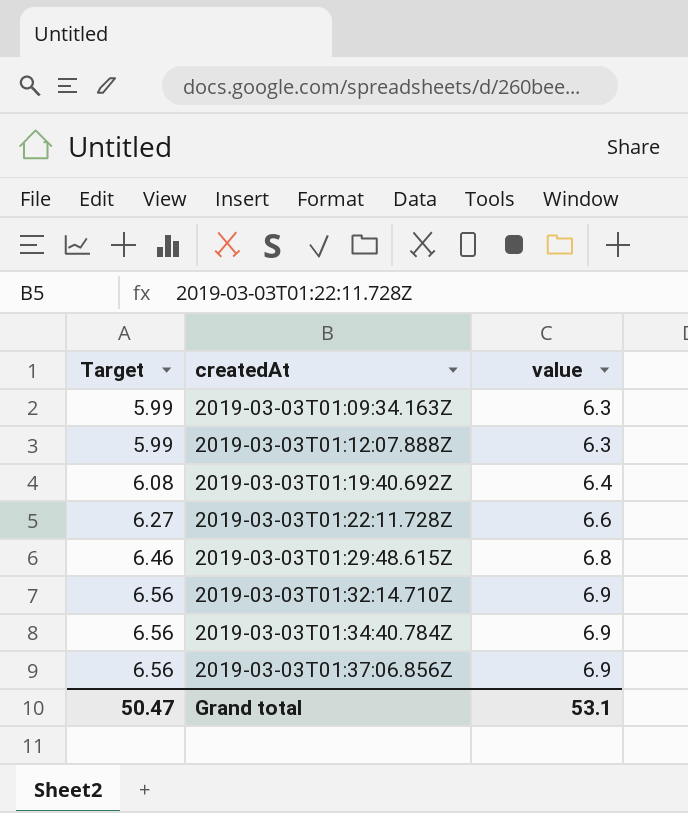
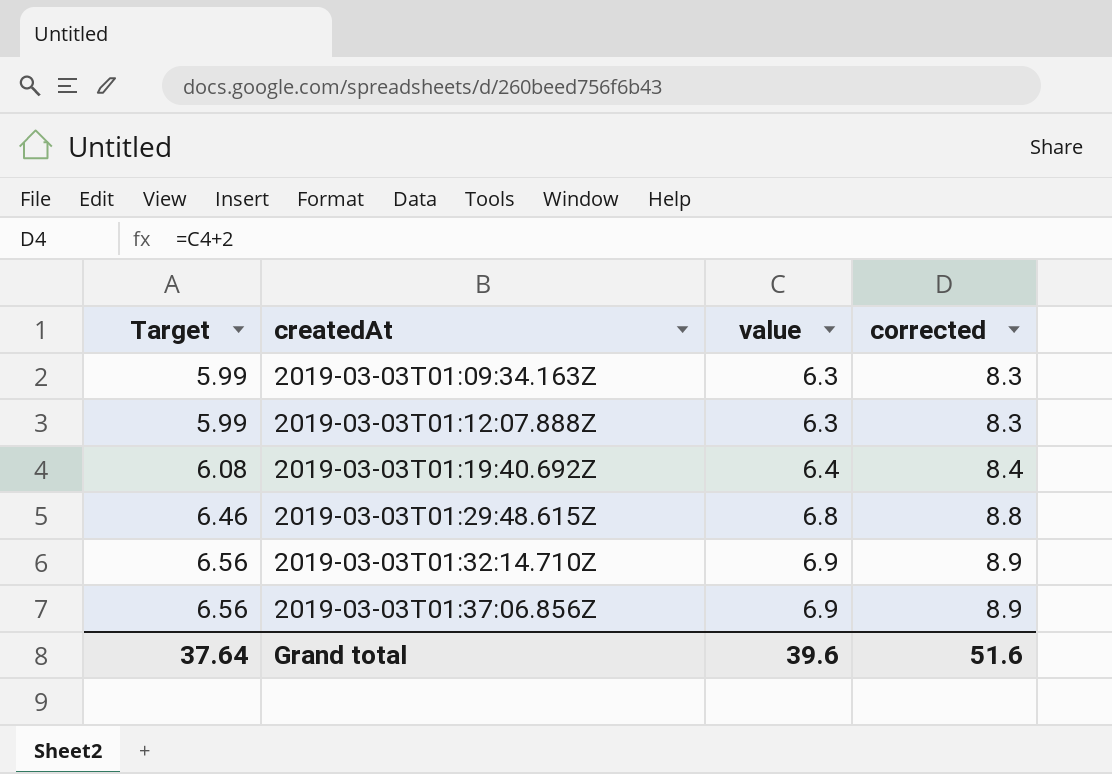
column corrected | formula: none -> [value] + 2
row 2019-03-03T01:22:11.728Z: 6.27 | 6.6 -> none
row 2019-03-03T01:34:40.784Z: 6.56 | 6.9 -> none
Grand total | Target: 50.47 -> 37.64
Grand total | value: 53.1 -> 39.6

